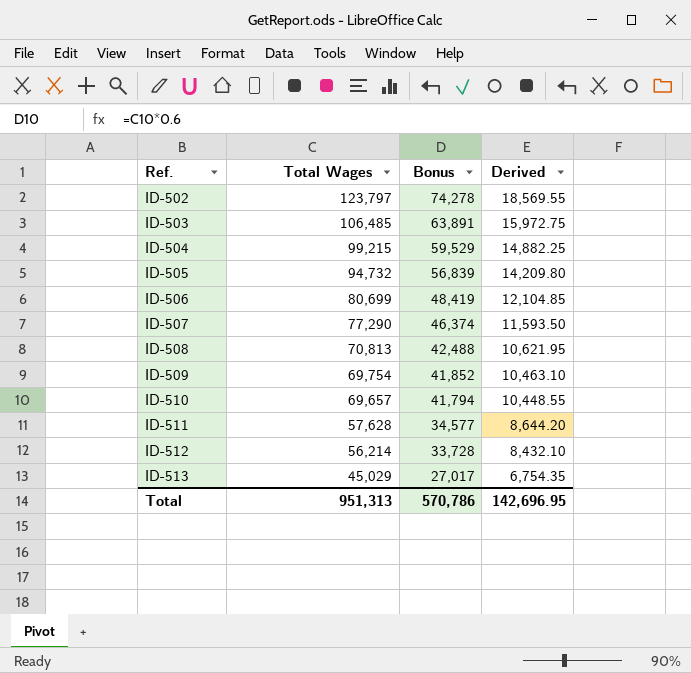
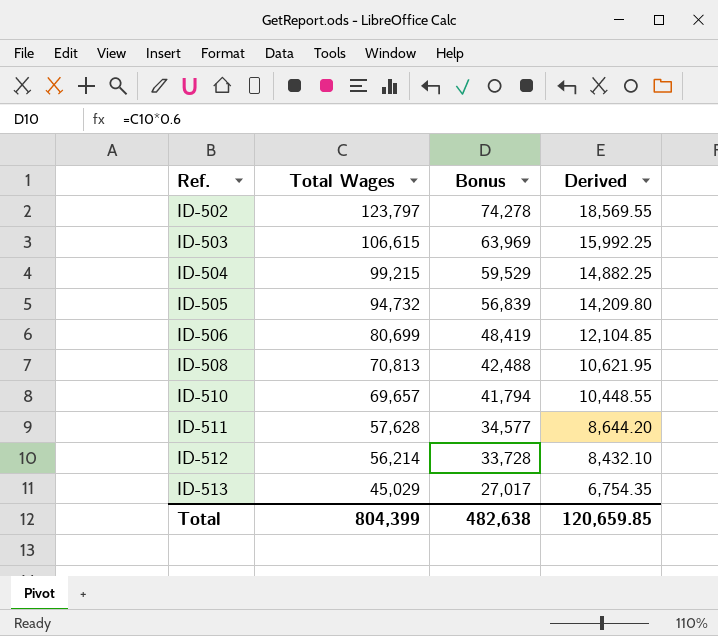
row ID-507: 77,290 | 46,374 | 11,593.50 -> none
row ID-509: 69,754 | 41,852 | 10,463.10 -> none
ID-503 | Total Wages: 106,485 -> 106,615
ID-503 | Bonus: 63,891 -> 63,969
ID-503 | Derived: 15,972.75 -> 15,992.25
Total | Total Wages: 951,313 -> 804,399
Total | Bonus: 570,786 -> 482,638
Total | Derived: 142,696.95 -> 120,659.85

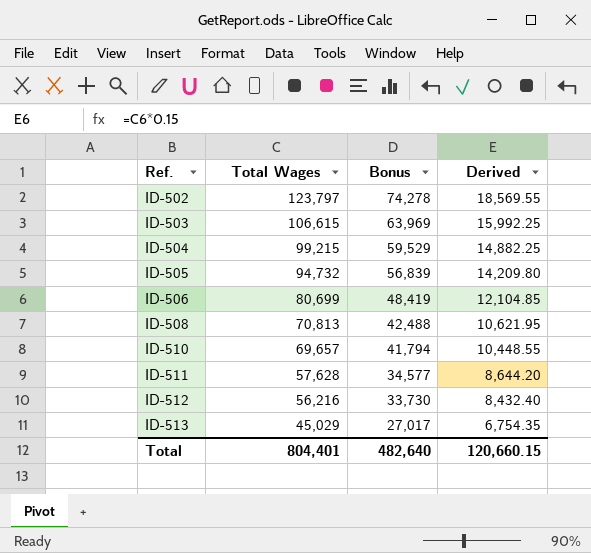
ID-512 | Total Wages: 56,214 -> 56,216
ID-512 | Bonus: 33,728 -> 33,730
ID-512 | Derived: 8,432.10 -> 8,432.40
Total | Total Wages: 804,399 -> 804,401
Total | Bonus: 482,638 -> 482,640
Total | Derived: 120,659.85 -> 120,660.15

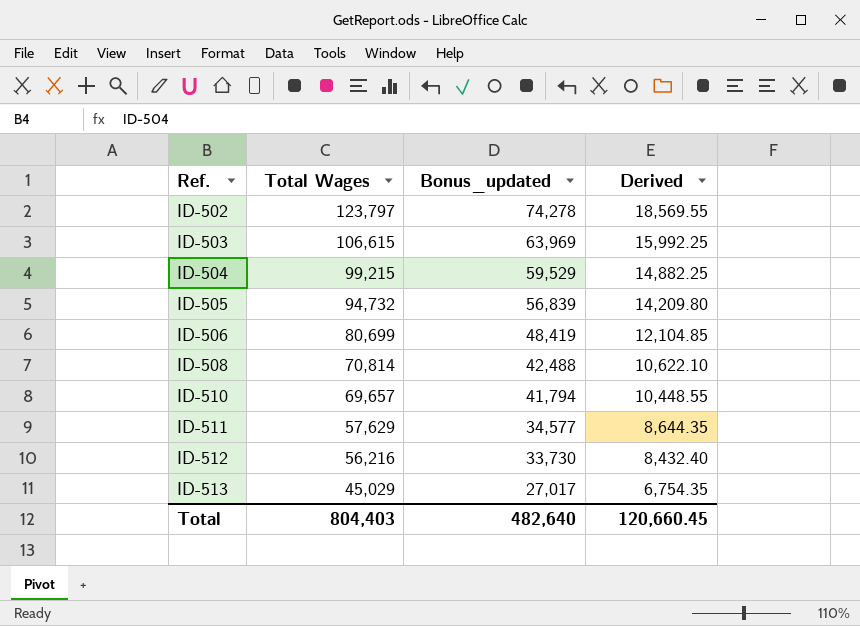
column name: Bonus -> Bonus_updated
ID-508 | Total Wages: 70,813 -> 70,814
ID-508 | Derived: 10,621.95 -> 10,622.10
ID-511 | Total Wages: 57,628 -> 57,629
ID-511 | Derived: 8,644.20 -> 8,644.35
Total | Total Wages: 804,401 -> 804,403
Total | Derived: 120,660.15 -> 120,660.45

